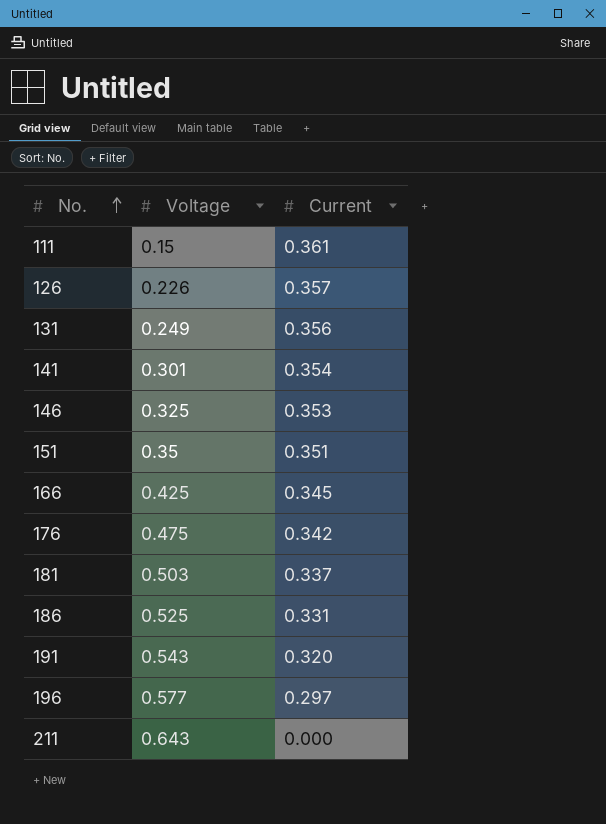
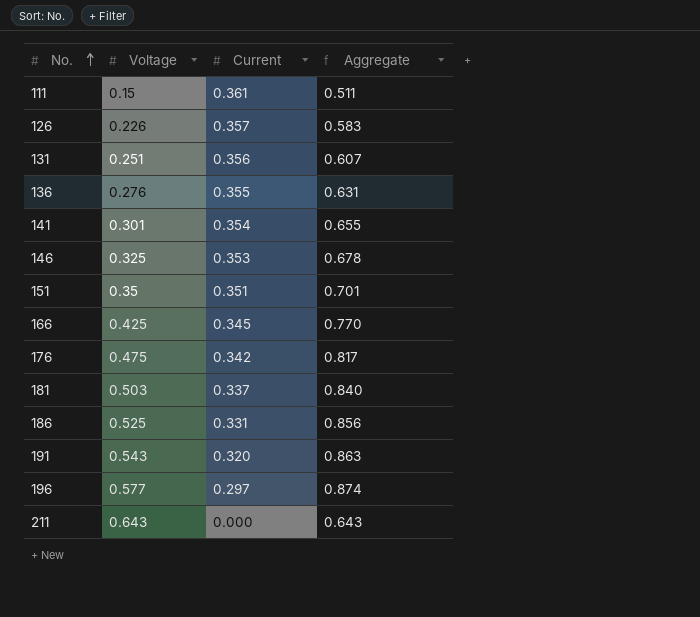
column Aggregate | formula: none -> [Voltage] + [Current]
131 | Voltage: 0.249 -> 0.251
row 136: none -> 0.276 | 0.355 | 0.631

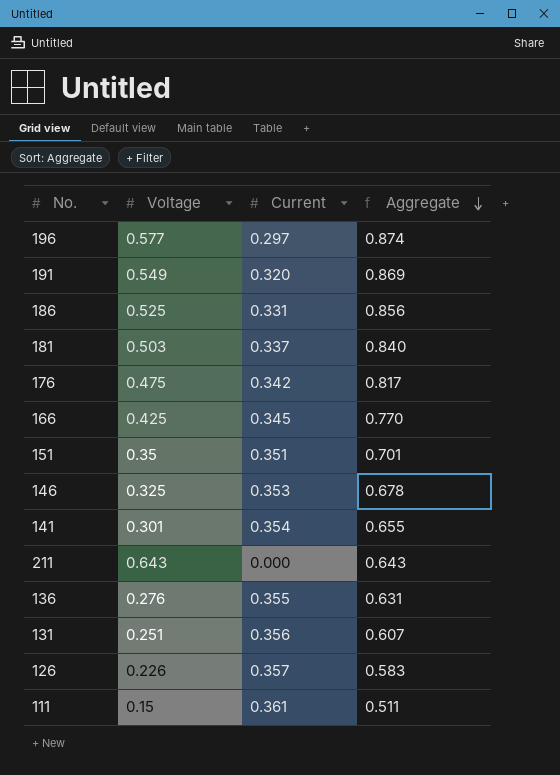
row order: No. ascending -> Aggregate descending
191 | Voltage: 0.543 -> 0.549
191 | Aggregate: 0.863 -> 0.869

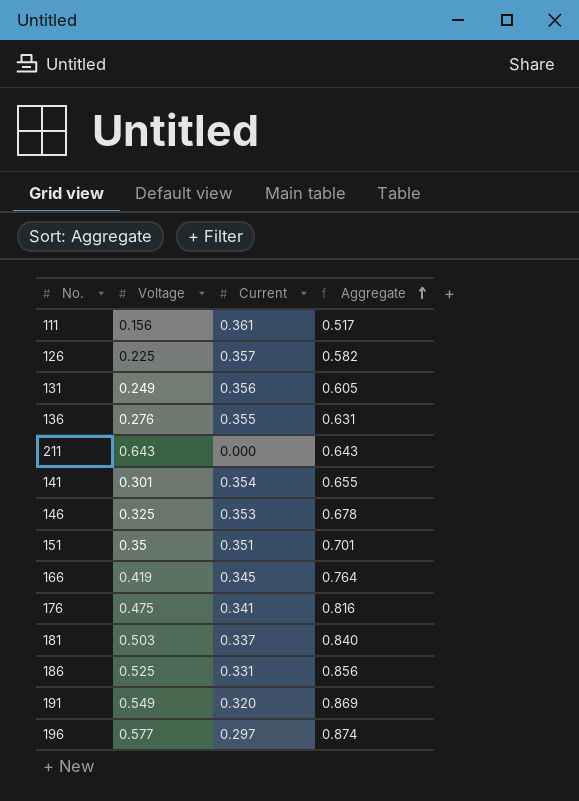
row order: Aggregate descending -> Aggregate ascending
111 | Voltage: 0.15 -> 0.156
111 | Aggregate: 0.511 -> 0.517
126 | Voltage: 0.226 -> 0.225
126 | Aggregate: 0.583 -> 0.582
131 | Voltage: 0.251 -> 0.249
131 | Aggregate: 0.607 -> 0.605
166 | Voltage: 0.425 -> 0.419
166 | Aggregate: 0.770 -> 0.764
176 | Current: 0.342 -> 0.341
176 | Aggregate: 0.817 -> 0.816

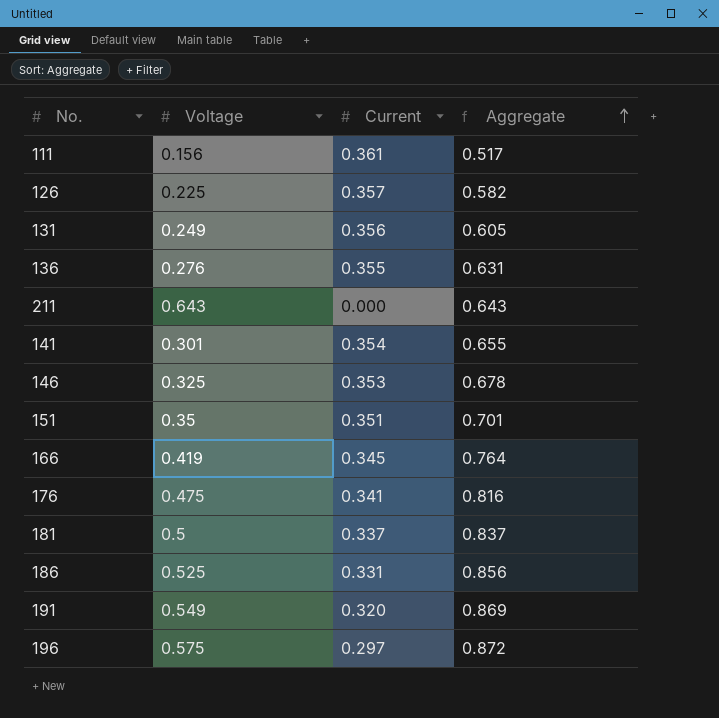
181 | Voltage: 0.503 -> 0.5
181 | Aggregate: 0.840 -> 0.837
196 | Voltage: 0.577 -> 0.575
196 | Aggregate: 0.874 -> 0.872

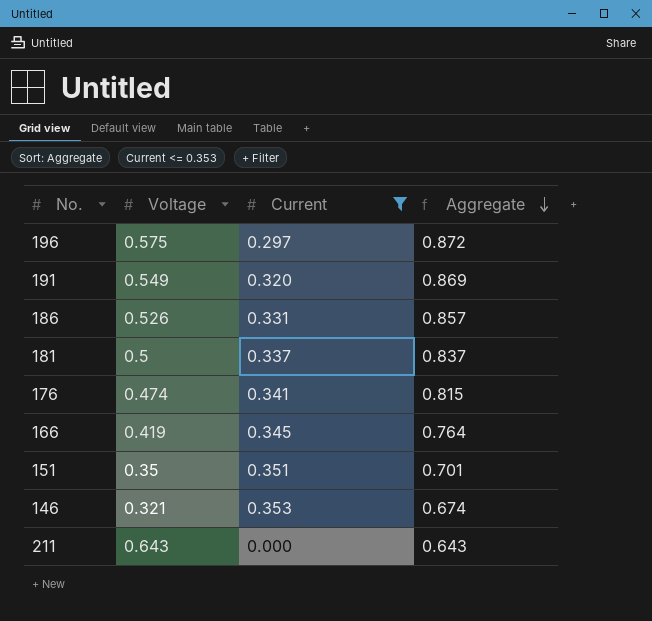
filter: none -> Current <= 0.353
row order: Aggregate ascending -> Aggregate descending
186 | Voltage: 0.525 -> 0.526
186 | Aggregate: 0.856 -> 0.857
176 | Voltage: 0.475 -> 0.474
176 | Aggregate: 0.816 -> 0.815
146 | Voltage: 0.325 -> 0.321
146 | Aggregate: 0.678 -> 0.674

